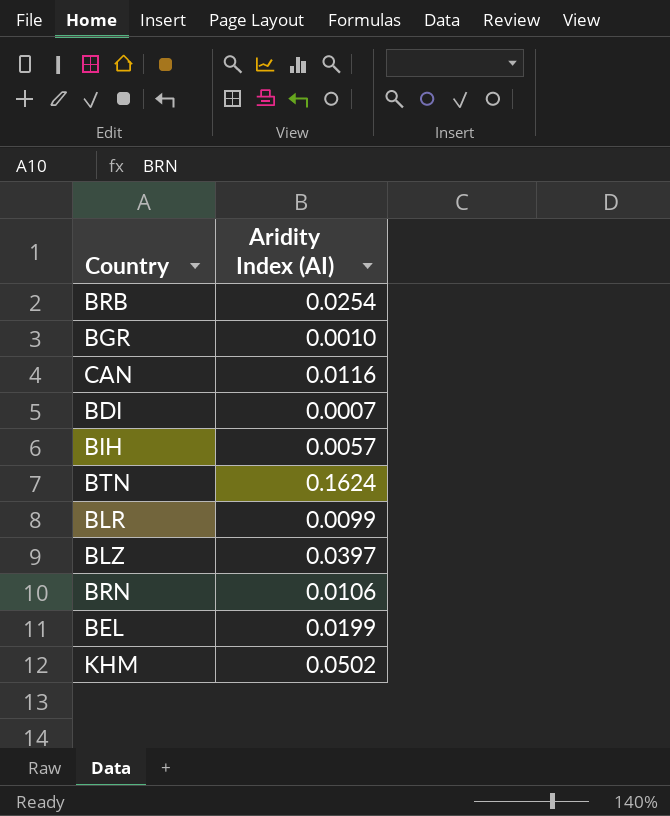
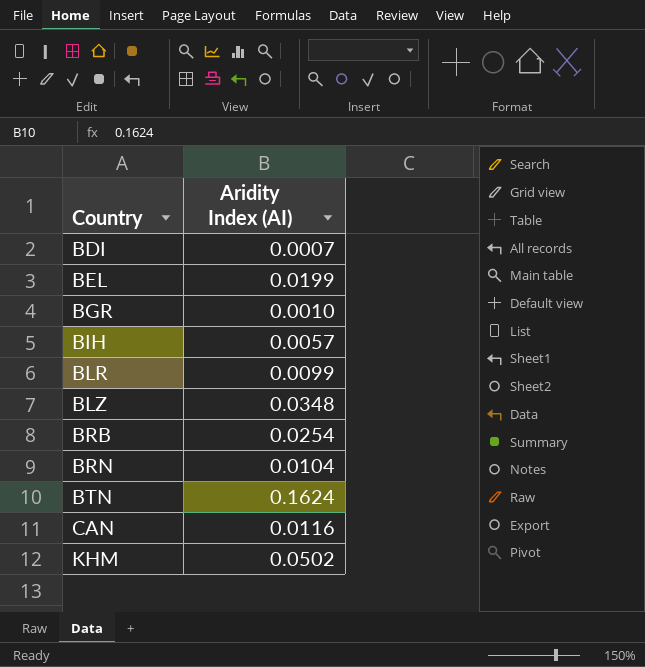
row order: none -> Country ascending
BLZ | Aridity Index (AI): 0.0397 -> 0.0348
BRN | Aridity Index (AI): 0.0106 -> 0.0104

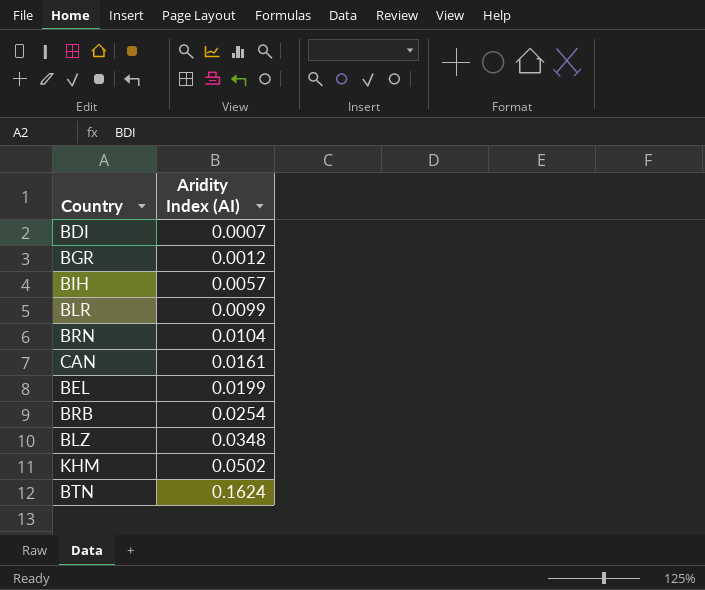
row order: Country ascending -> Aridity Index (AI) ascending
BGR | Aridity Index (AI): 0.0010 -> 0.0012
CAN | Aridity Index (AI): 0.0116 -> 0.0161

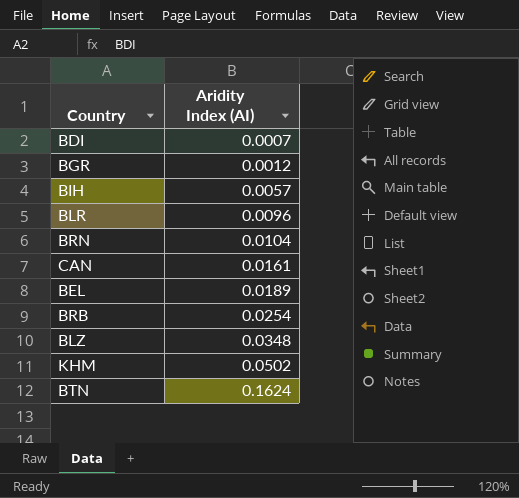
BLR | Aridity Index (AI): 0.0099 -> 0.0096
BEL | Aridity Index (AI): 0.0199 -> 0.0189

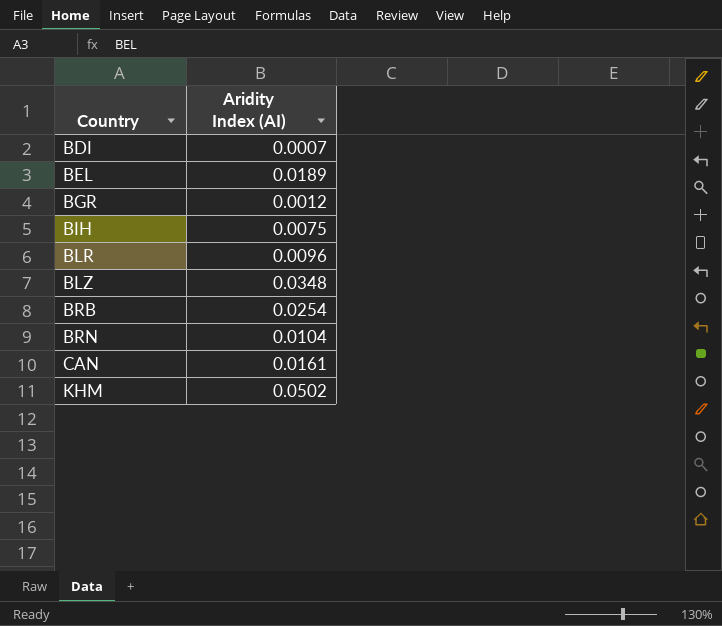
row order: Aridity Index (AI) ascending -> Country ascending
row BTN: 0.1624 -> none
BIH | Aridity Index (AI): 0.0057 -> 0.0075

